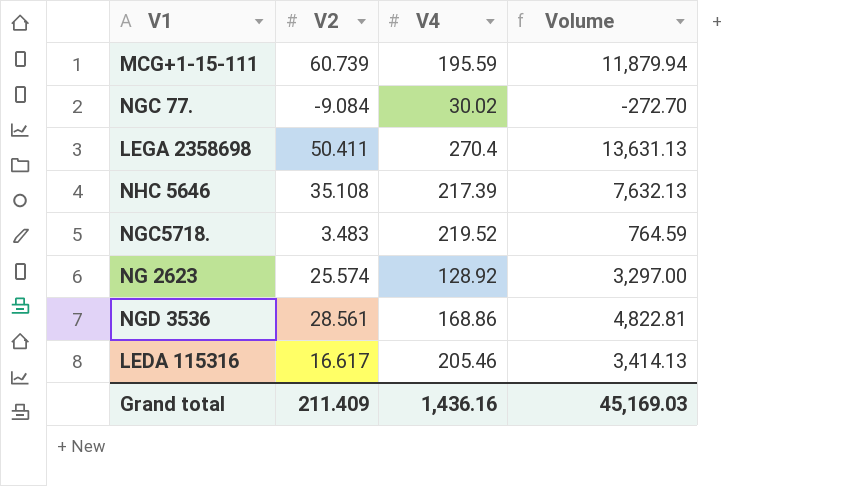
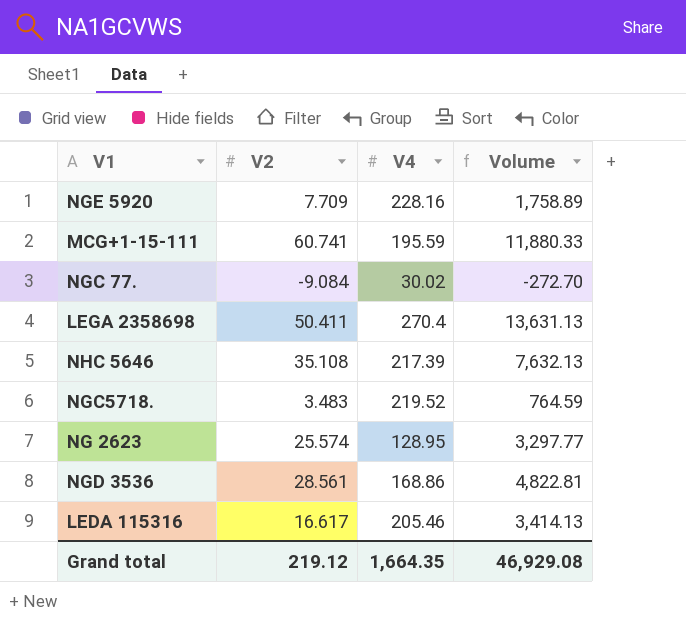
row NGE 5920: none -> 7.709 | 228.16 | 1,758.89
MCG+1-15-111 | V2: 60.739 -> 60.741
MCG+1-15-111 | Volume: 11,879.94 -> 11,880.33
NG 2623 | V4: 128.92 -> 128.95
NG 2623 | Volume: 3,297.00 -> 3,297.77
Grand total | V2: 211.409 -> 219.12
Grand total | V4: 1,436.16 -> 1,664.35
Grand total | Volume: 45,169.03 -> 46,929.08

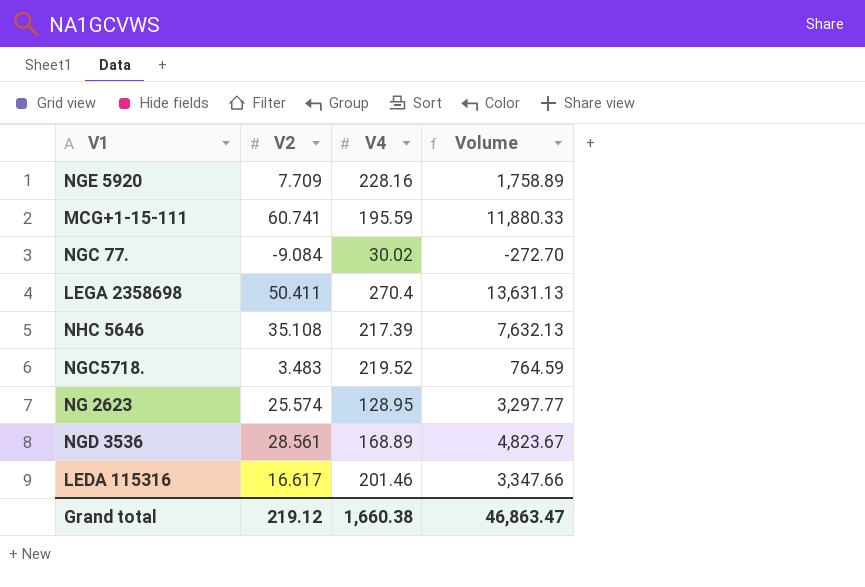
NGD 3536 | V4: 168.86 -> 168.89
NGD 3536 | Volume: 4,822.81 -> 4,823.67
LEDA 115316 | V4: 205.46 -> 201.46
LEDA 115316 | Volume: 3,414.13 -> 3,347.66
Grand total | V4: 1,664.35 -> 1,660.38
Grand total | Volume: 46,929.08 -> 46,863.47

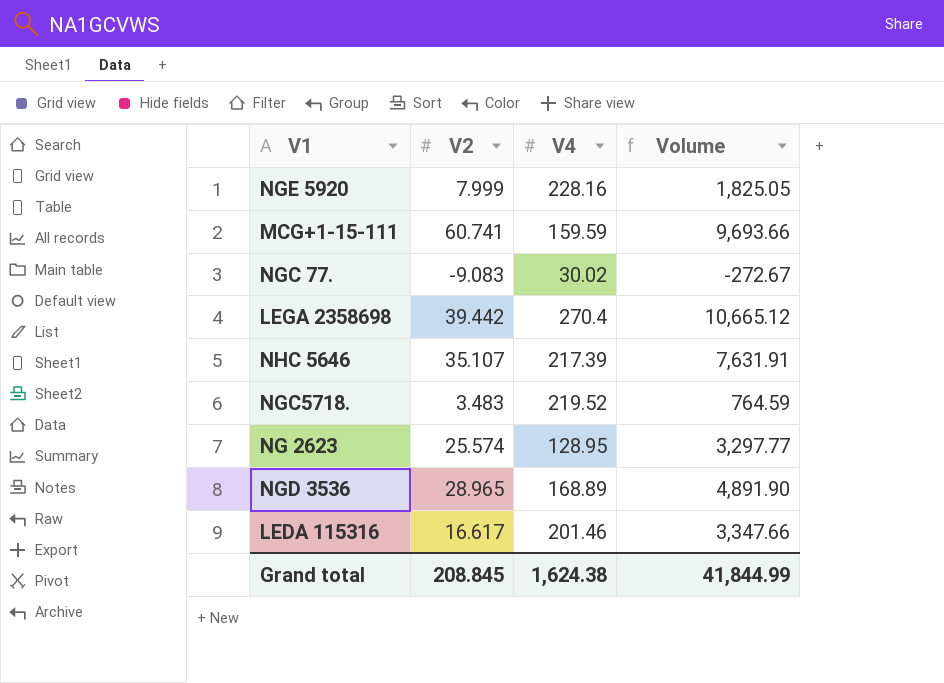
NGE 5920 | V2: 7.709 -> 7.999
NGE 5920 | Volume: 1,758.89 -> 1,825.05
MCG+1-15-111 | V4: 195.59 -> 159.59
MCG+1-15-111 | Volume: 11,880.33 -> 9,693.66
NGC 77. | V2: -9.084 -> -9.083
NGC 77. | Volume: -272.70 -> -272.67
LEGA 2358698 | V2: 50.411 -> 39.442
LEGA 2358698 | Volume: 13,631.13 -> 10,665.12
NHC 5646 | V2: 35.108 -> 35.107
NHC 5646 | Volume: 7,632.13 -> 7,631.91
NGD 3536 | V2: 28.561 -> 28.965
NGD 3536 | Volume: 4,823.67 -> 4,891.90
Grand total | V2: 219.12 -> 208.845
Grand total | V4: 1,660.38 -> 1,624.38
Grand total | Volume: 46,863.47 -> 41,844.99

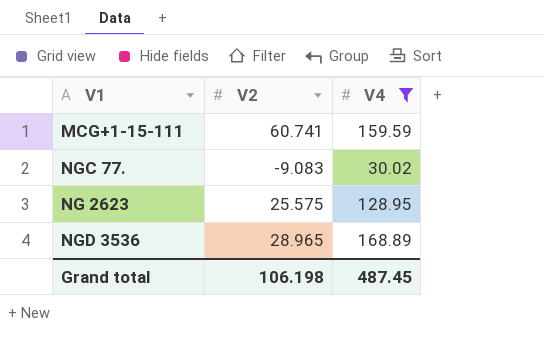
filter: none -> V4 <= 168.89
column Volume | formula: [V2] * [V4] -> none
NG 2623 | V2: 25.574 -> 25.575
Grand total | V2: 208.845 -> 106.198
Grand total | V4: 1,624.38 -> 487.45

